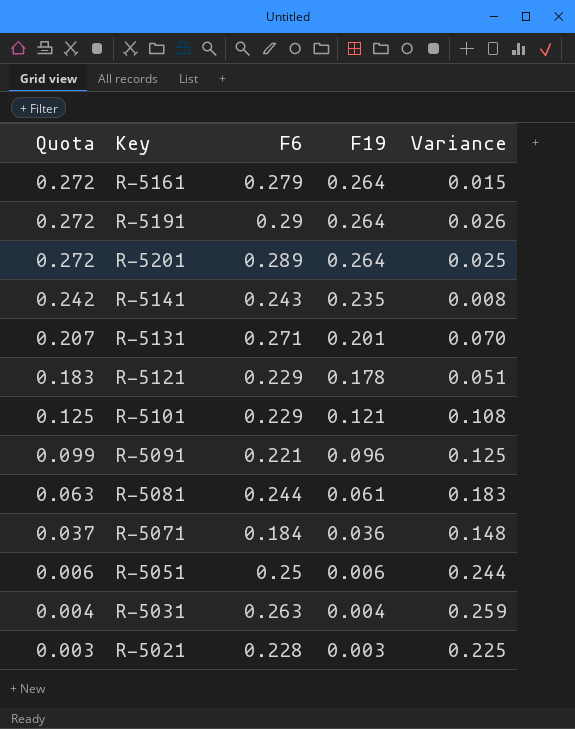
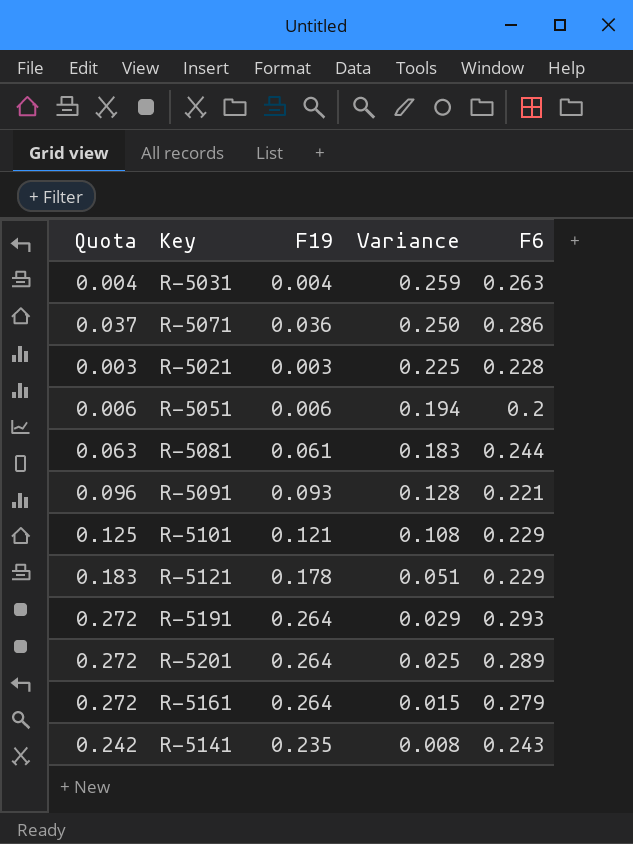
row order: Quota descending -> Variance descending
column F6 | position: 3 -> 5
row R-5131: 0.207 | 0.271 | 0.201 | 0.070 -> none
R-5071 | Variance: 0.148 -> 0.250
R-5071 | F6: 0.184 -> 0.286
R-5051 | Variance: 0.244 -> 0.194
R-5051 | F6: 0.25 -> 0.2
R-5091 | Quota: 0.099 -> 0.096
R-5091 | F19: 0.096 -> 0.093
R-5091 | Variance: 0.125 -> 0.128
R-5191 | Variance: 0.026 -> 0.029
R-5191 | F6: 0.29 -> 0.293

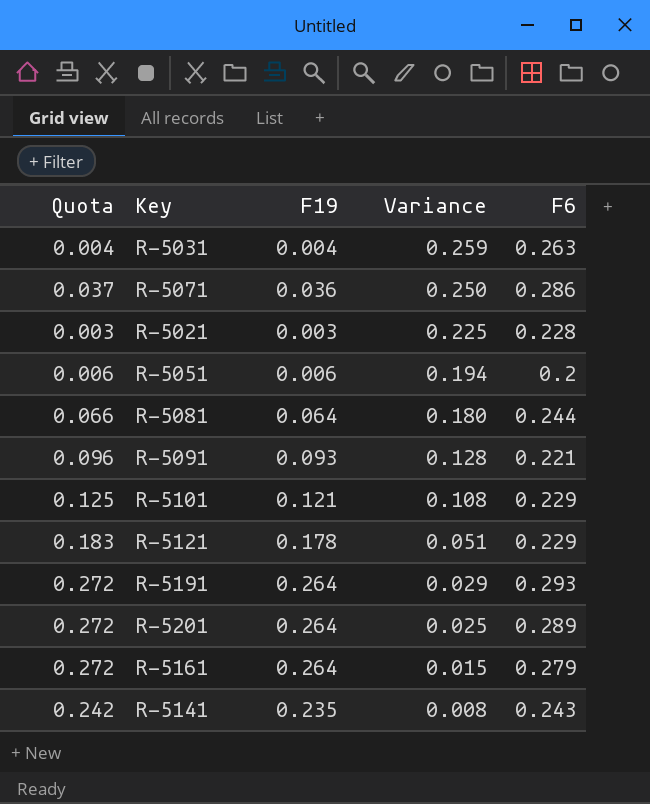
R-5081 | Quota: 0.063 -> 0.066
R-5081 | F19: 0.061 -> 0.064
R-5081 | Variance: 0.183 -> 0.180

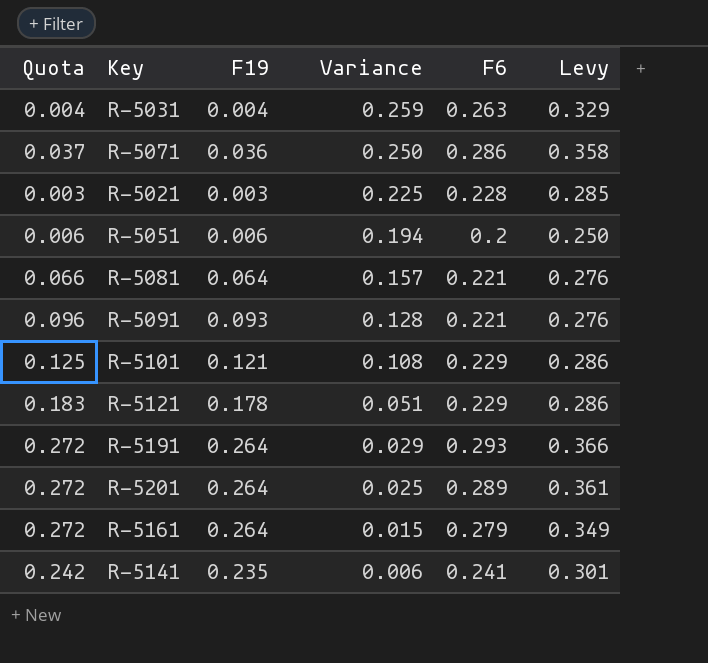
column Levy | formula: none -> [F6] * 1.25
R-5081 | Variance: 0.180 -> 0.157
R-5081 | F6: 0.244 -> 0.221
R-5141 | Variance: 0.008 -> 0.006
R-5141 | F6: 0.243 -> 0.241

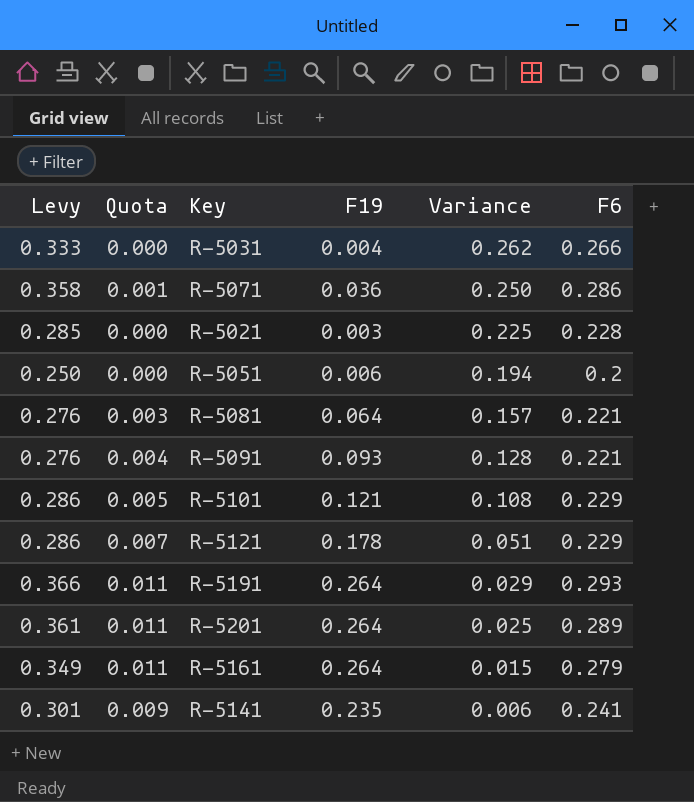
column Levy | position: 6 -> 1
column Quota | formula: [F19] * 1.03 -> [F19] * 0.04
R-5031 | Levy: 0.329 -> 0.333
R-5031 | Variance: 0.259 -> 0.262
R-5031 | F6: 0.263 -> 0.266

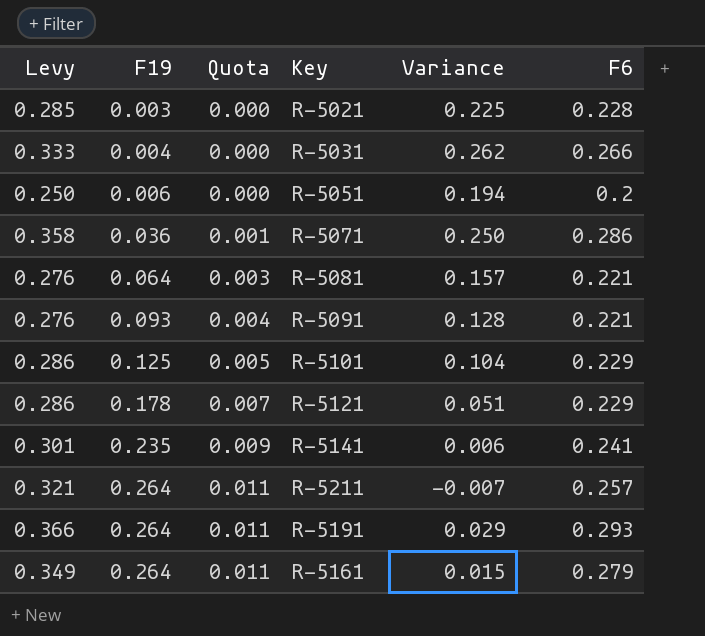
row order: Variance descending -> F19 ascending
column F19 | position: 4 -> 2
row R-5201: 0.361 | 0.011 | 0.264 | 0.025 | 0.289 -> none
R-5101 | F19: 0.121 -> 0.125
R-5101 | Variance: 0.108 -> 0.104
row R-5211: none -> 0.321 | 0.264 | 0.011 | -0.007 | 0.257

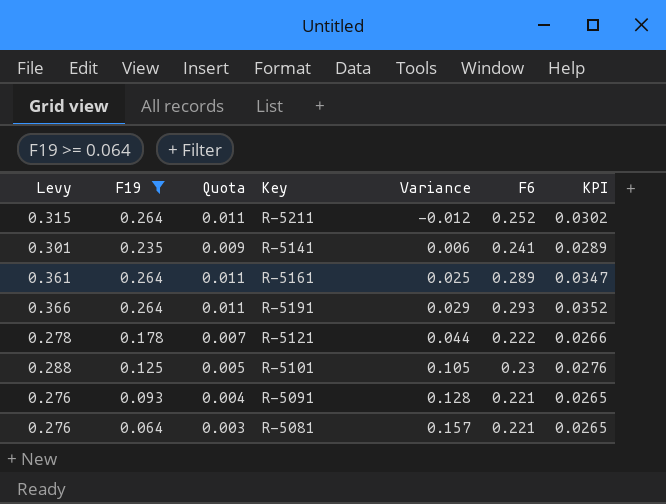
filter: none -> F19 >= 0.064
row order: F19 ascending -> Variance ascending
column KPI | formula: none -> [F6] * 0.12
R-5211 | Levy: 0.321 -> 0.315
R-5211 | Variance: -0.007 -> -0.012
R-5211 | F6: 0.257 -> 0.252
R-5161 | Levy: 0.349 -> 0.361
R-5161 | Variance: 0.015 -> 0.025
R-5161 | F6: 0.279 -> 0.289
R-5121 | Levy: 0.286 -> 0.278
R-5121 | Variance: 0.051 -> 0.044
R-5121 | F6: 0.229 -> 0.222
R-5101 | Levy: 0.286 -> 0.288
R-5101 | Variance: 0.104 -> 0.105
R-5101 | F6: 0.229 -> 0.23

